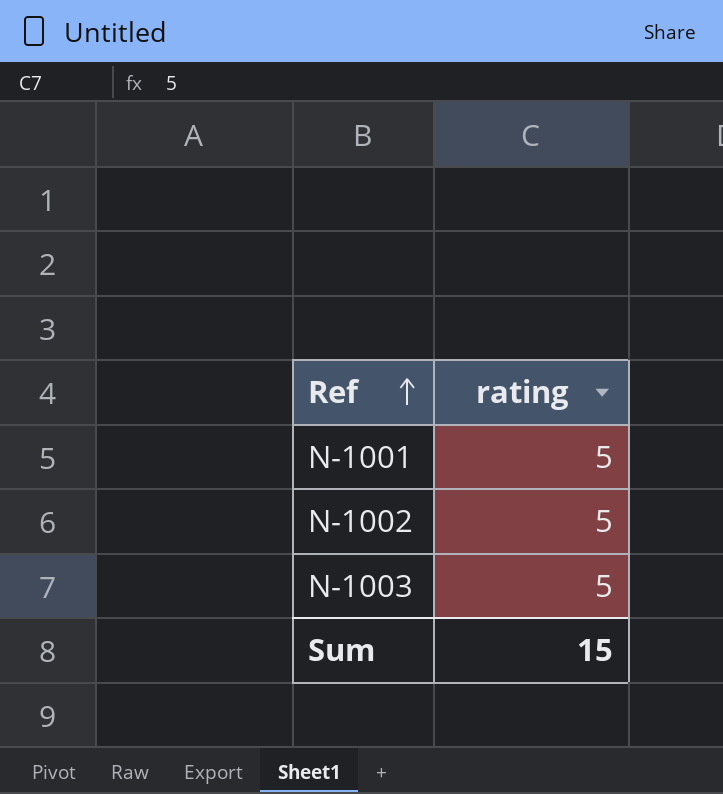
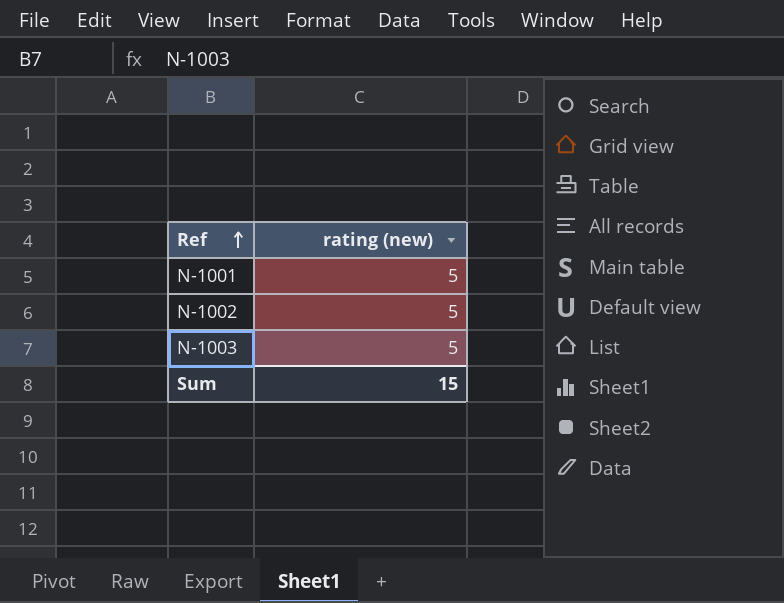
column name: rating -> rating (new)

